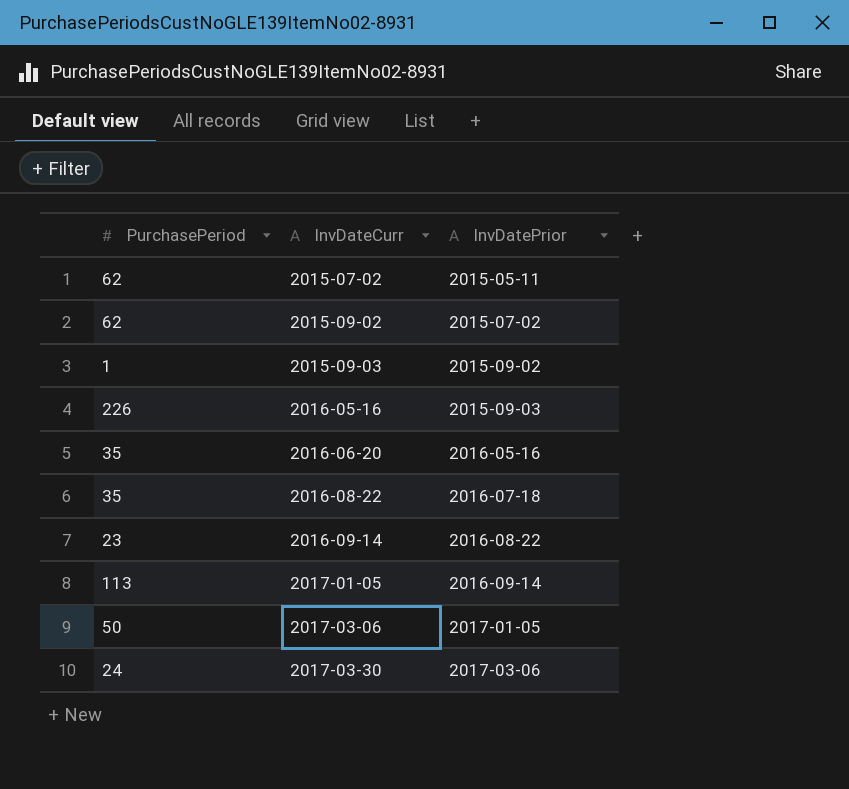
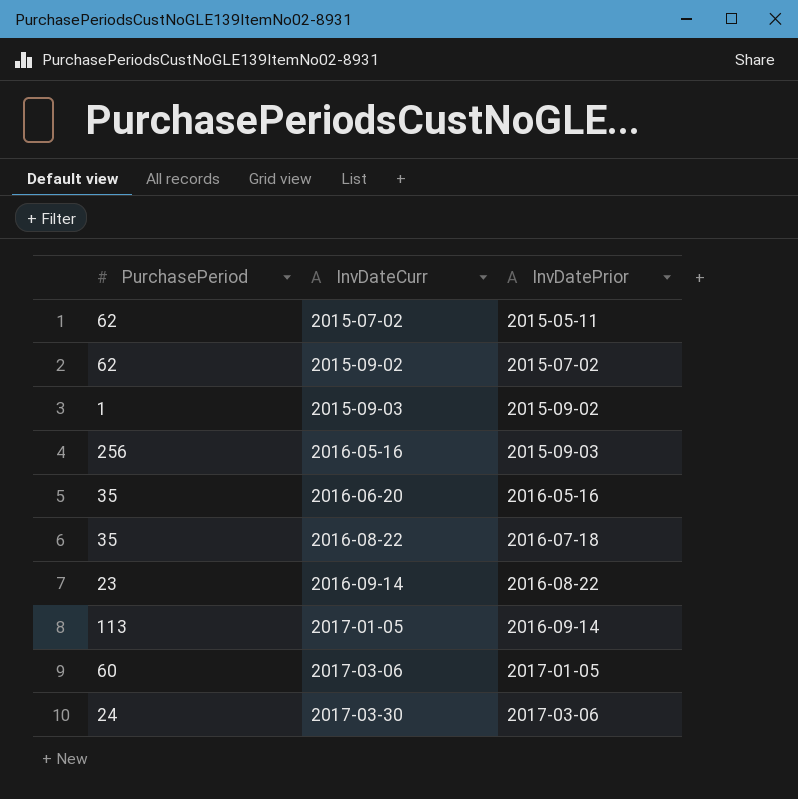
2016-05-16 | PurchasePeriod: 226 -> 256
2017-03-06 | PurchasePeriod: 50 -> 60

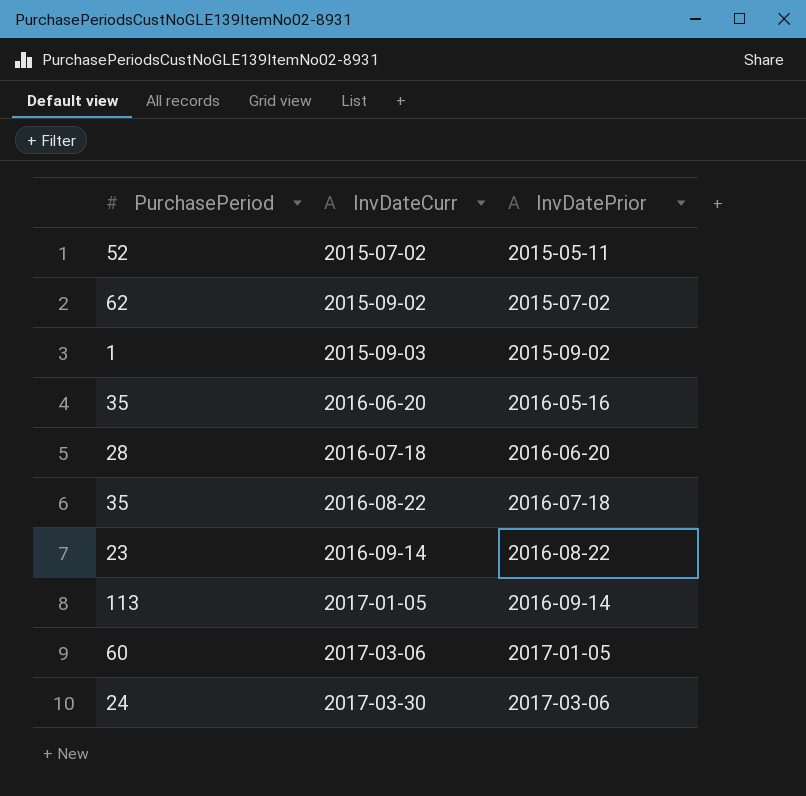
row 2016-05-16: 256 | 2015-09-03 -> none
2015-07-02 | PurchasePeriod: 62 -> 52
row 2016-07-18: none -> 28 | 2016-06-20

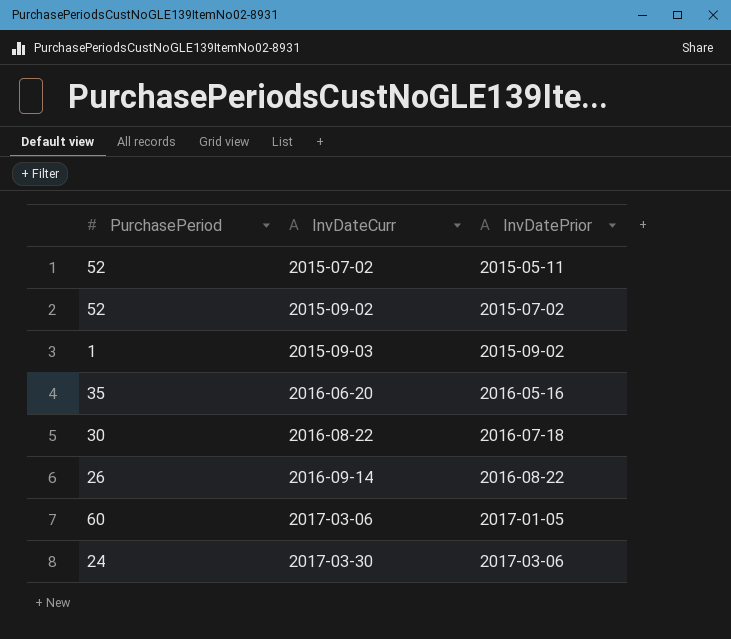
row 2016-07-18: 28 | 2016-06-20 -> none
row 2017-01-05: 113 | 2016-09-14 -> none
2015-09-02 | PurchasePeriod: 62 -> 52
2016-08-22 | PurchasePeriod: 35 -> 30
2016-09-14 | PurchasePeriod: 23 -> 26

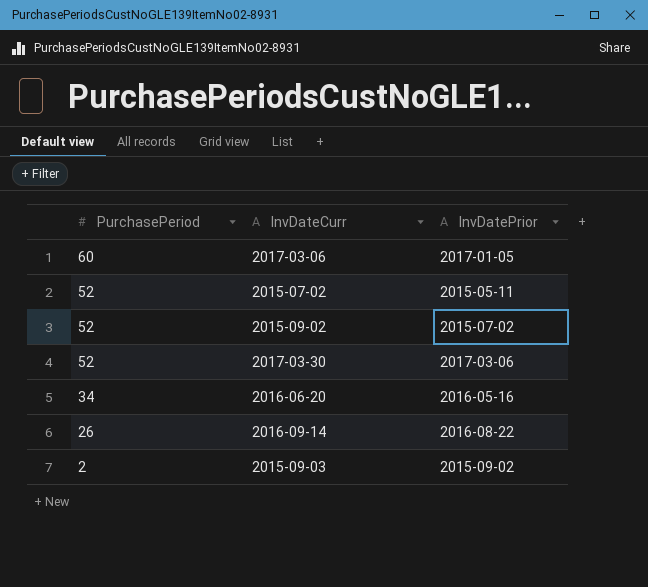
row order: InvDateCurr ascending -> PurchasePeriod descending
row 2016-08-22: 30 | 2016-07-18 -> none
2017-03-30 | PurchasePeriod: 24 -> 52
2016-06-20 | PurchasePeriod: 35 -> 34
2015-09-03 | PurchasePeriod: 1 -> 2

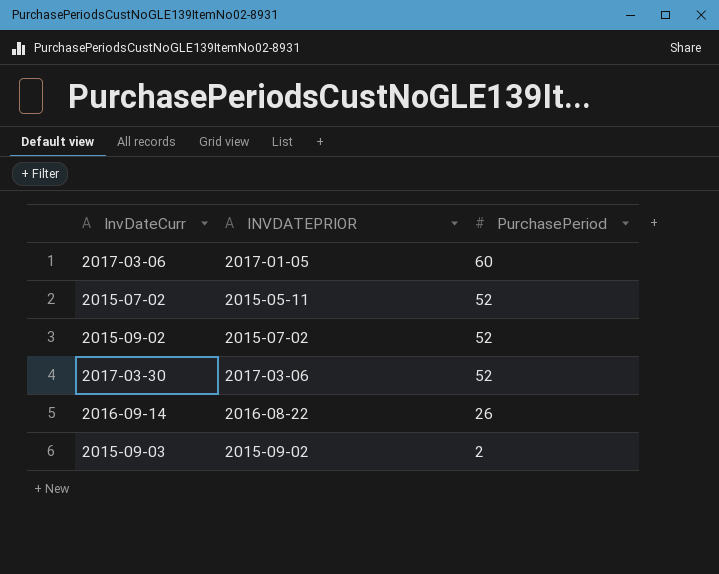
column name: InvDatePrior -> INVDATEPRIOR
column PurchasePeriod | position: 1 -> 3
row 2016-06-20: 34 | 2016-05-16 -> none

